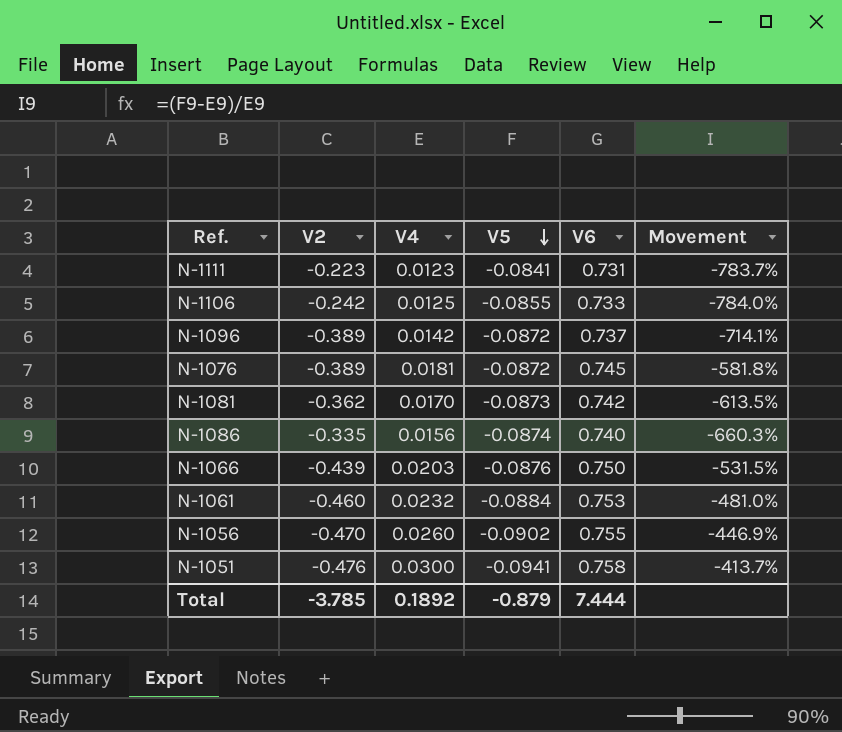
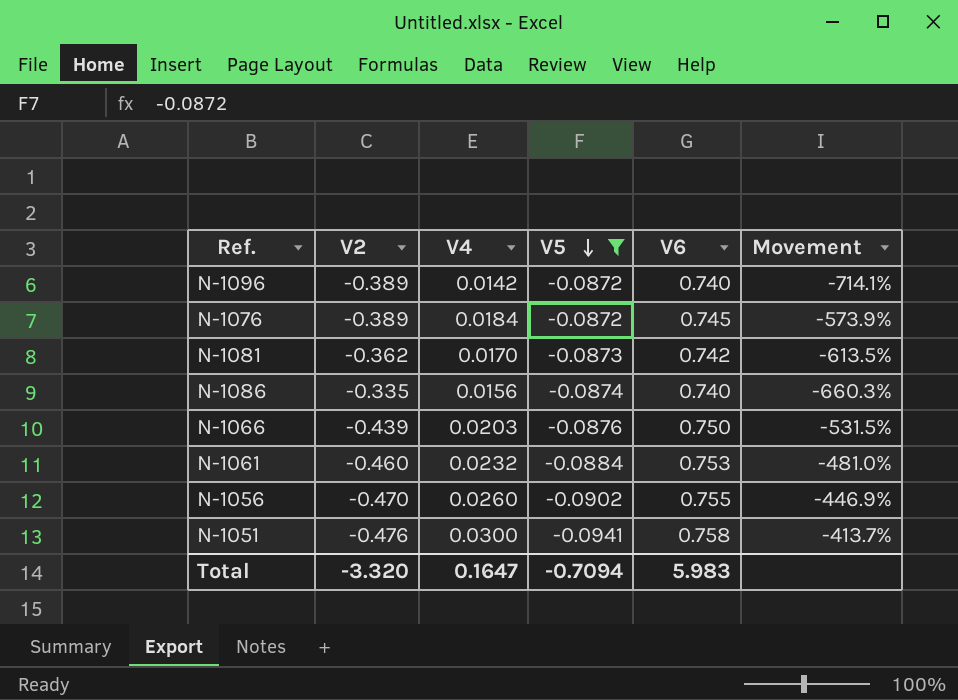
filter: none -> V5 <= -0.0872
N-1096 | V6: 0.737 -> 0.740
N-1076 | V4: 0.0181 -> 0.0184
N-1076 | Movement: -581.8% -> -573.9%
Total | V2: -3.785 -> -3.320
Total | V4: 0.1892 -> 0.1647
Total | V5: -0.879 -> -0.7094
Total | V6: 7.444 -> 5.983

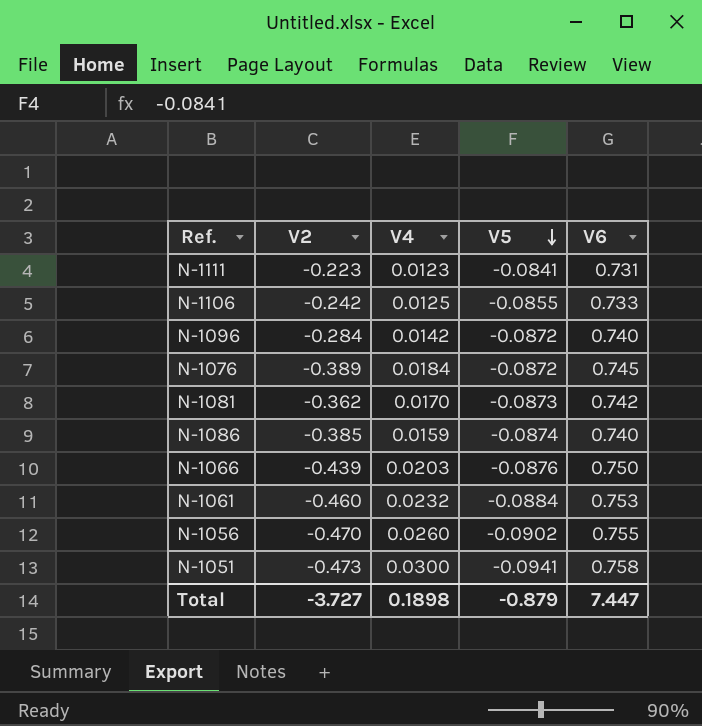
filter: V5 <= -0.0872 -> none
column Movement | formula: ([V5] - [V4]) / [V4] -> none
N-1096 | V2: -0.389 -> -0.284
N-1086 | V2: -0.335 -> -0.385
N-1086 | V4: 0.0156 -> 0.0159
N-1051 | V2: -0.476 -> -0.473
Total | V2: -3.320 -> -3.727
Total | V4: 0.1647 -> 0.1898
Total | V5: -0.7094 -> -0.879
Total | V6: 5.983 -> 7.447

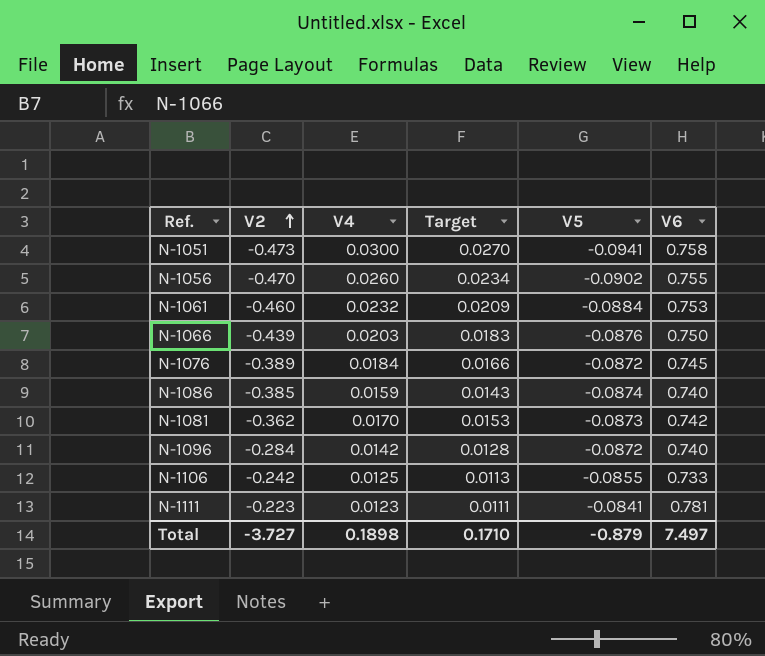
row order: V5 descending -> V2 ascending
column Target | formula: none -> [V4] * 0.9
N-1111 | V6: 0.731 -> 0.781
Total | V6: 7.447 -> 7.497

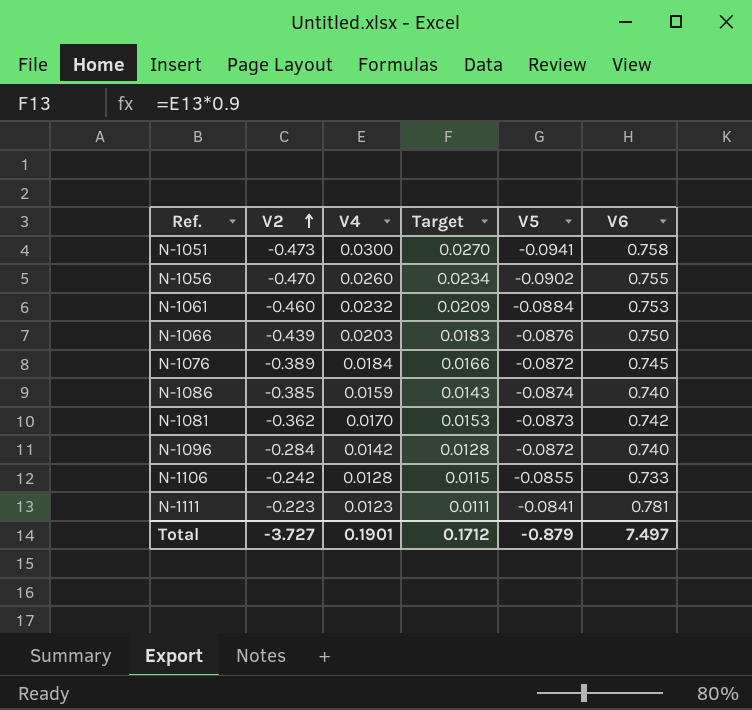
N-1106 | V4: 0.0125 -> 0.0128
N-1106 | Target: 0.0113 -> 0.0115
Total | V4: 0.1898 -> 0.1901
Total | Target: 0.1710 -> 0.1712

